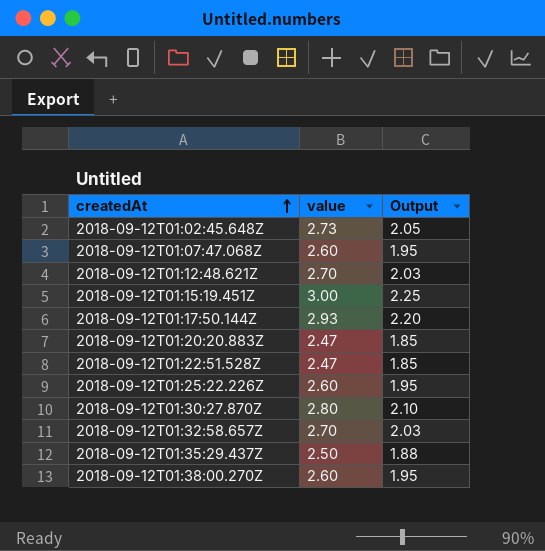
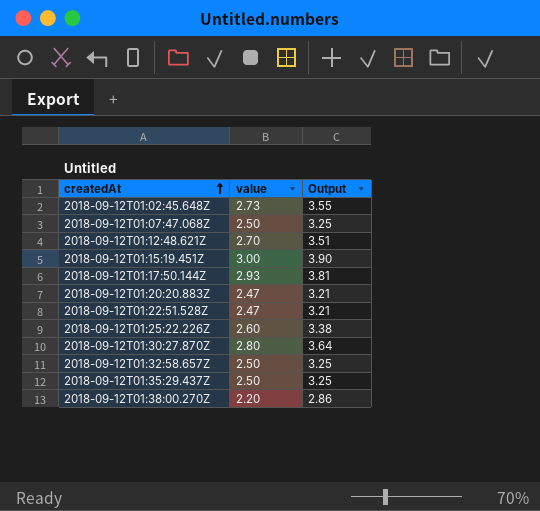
column Output | formula: [value] * 0.75 -> [value] * 1.3
2018-09-12T01:07:47.068Z | value: 2.60 -> 2.50
2018-09-12T01:32:58.657Z | value: 2.70 -> 2.50
2018-09-12T01:38:00.270Z | value: 2.60 -> 2.20

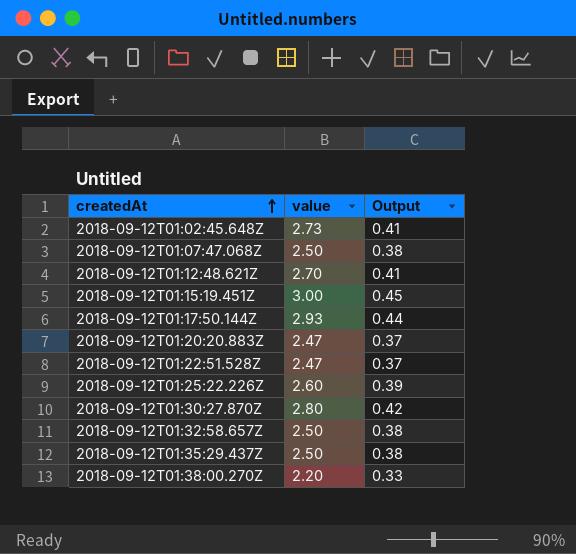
column Output | formula: [value] * 1.3 -> [value] * 0.15

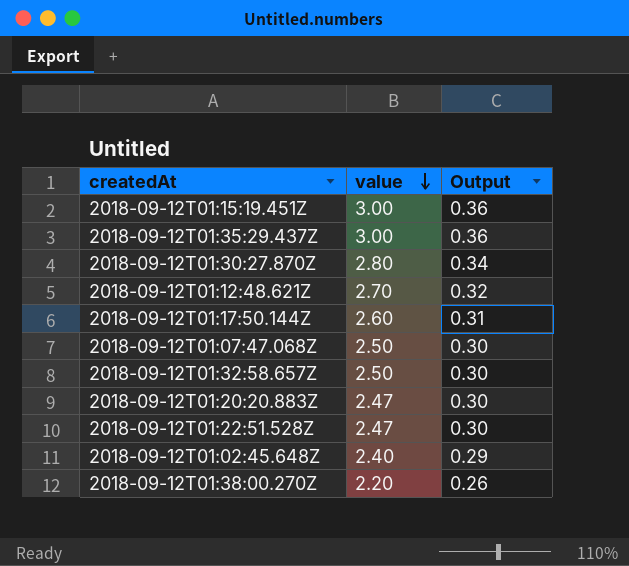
row order: createdAt ascending -> value descending
column Output | formula: [value] * 0.15 -> [value] * 0.12
row 2018-09-12T01:25:22.226Z: 2.60 | 0.39 -> none
2018-09-12T01:35:29.437Z | value: 2.50 -> 3.00
2018-09-12T01:17:50.144Z | value: 2.93 -> 2.60
2018-09-12T01:02:45.648Z | value: 2.73 -> 2.40

